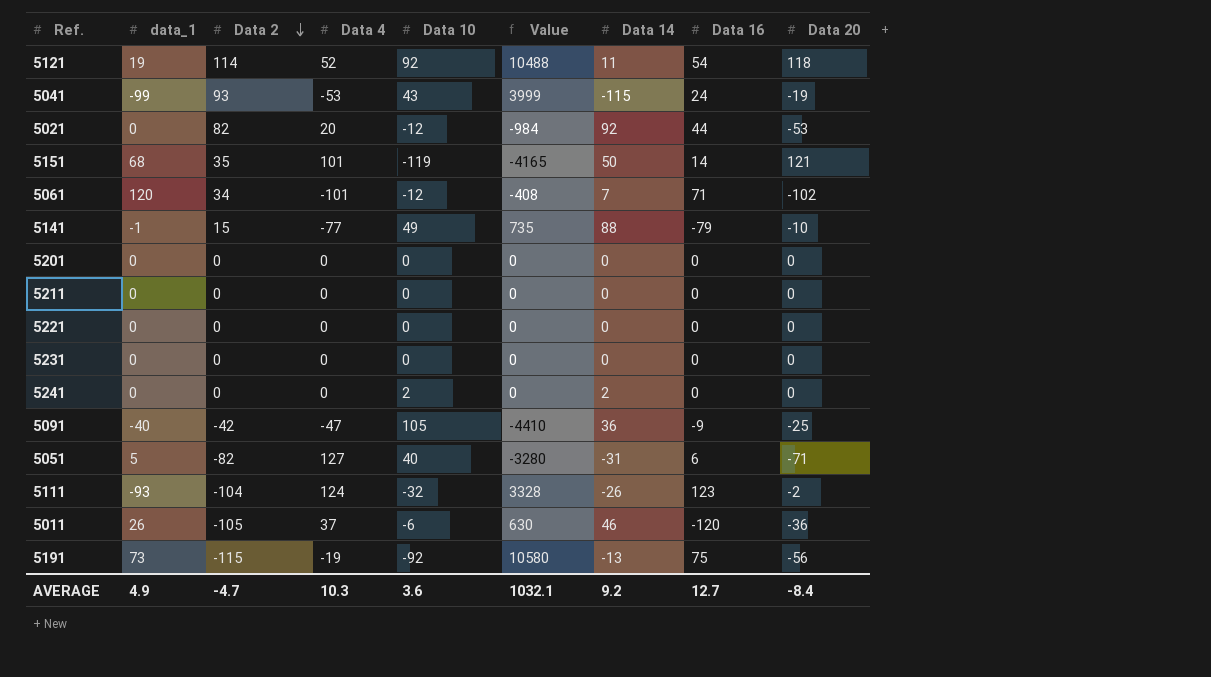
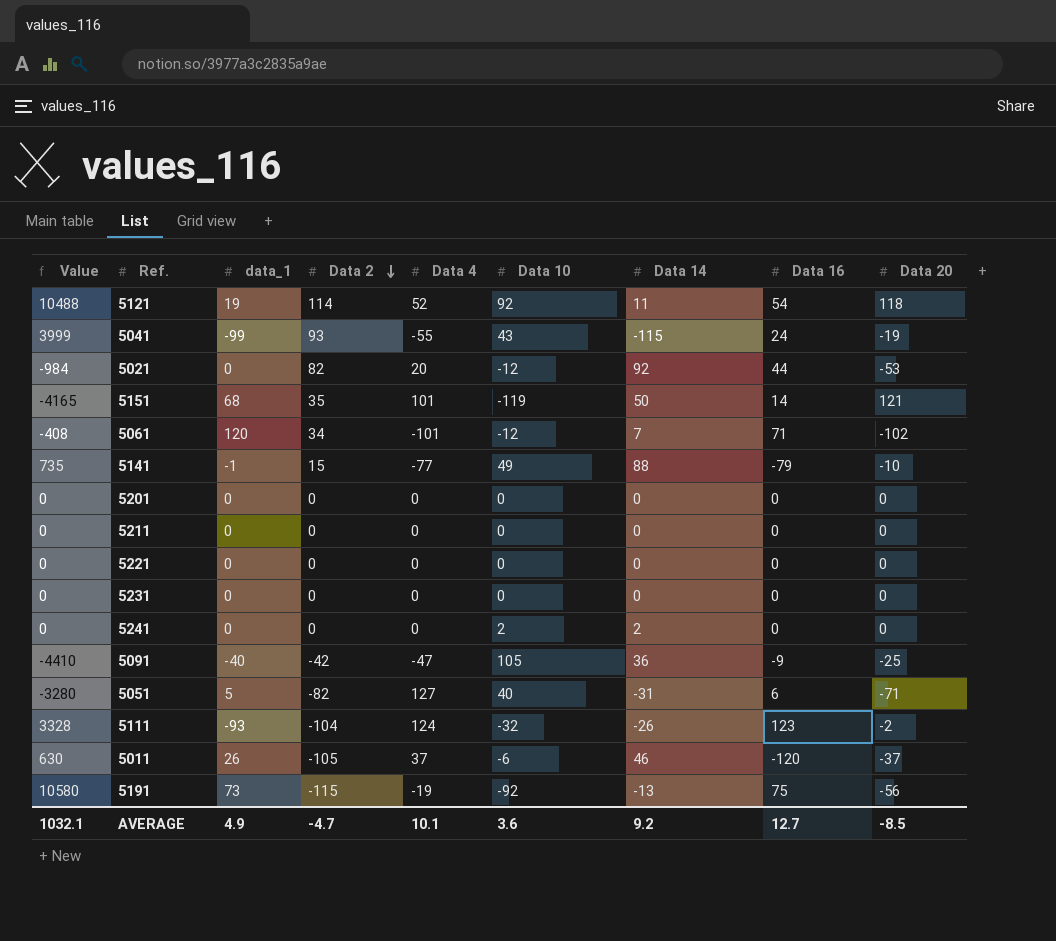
column Value | position: 6 -> 1
5041 | Data 4: -53 -> -55
5011 | Data 20: -36 -> -37
AVERAGE | Data 4: 10.3 -> 10.1
AVERAGE | Data 20: -8.4 -> -8.5

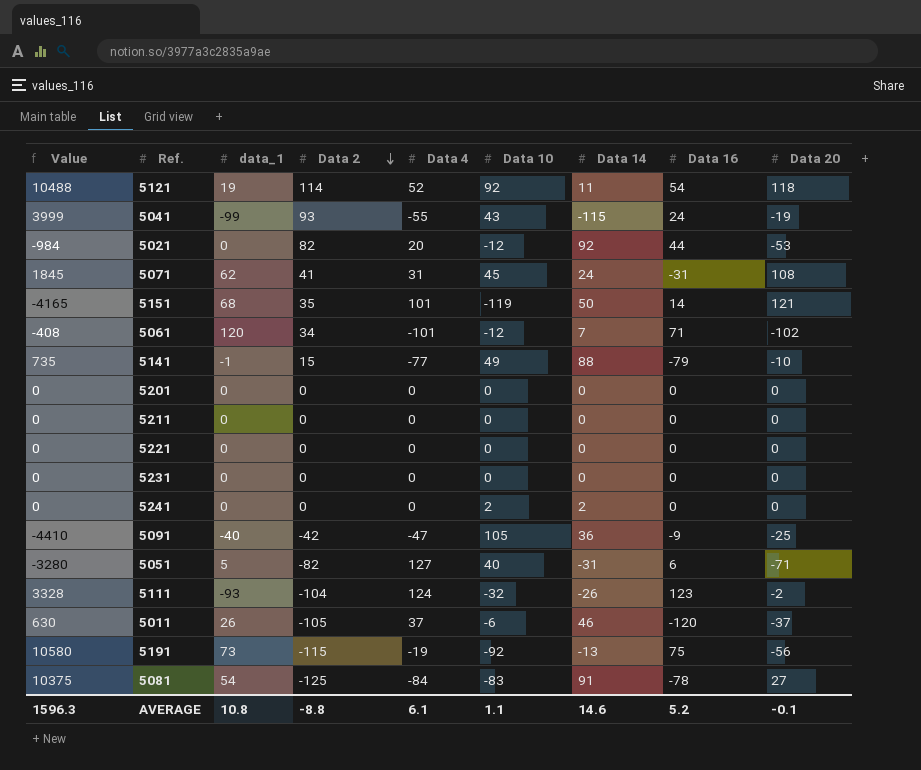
row 5071: none -> 1845 | 62 | 41 | 31 | 45 | 24 | -31 | 108
row 5081: none -> 10375 | 54 | -125 | -84 | -83 | 91 | -78 | 27
AVERAGE | Value: 1032.1 -> 1596.3
AVERAGE | data_1: 4.9 -> 10.8
AVERAGE | Data 2: -4.7 -> -8.8
AVERAGE | Data 4: 10.1 -> 6.1
AVERAGE | Data 10: 3.6 -> 1.1
AVERAGE | Data 14: 9.2 -> 14.6
AVERAGE | Data 16: 12.7 -> 5.2
AVERAGE | Data 20: -8.5 -> -0.1

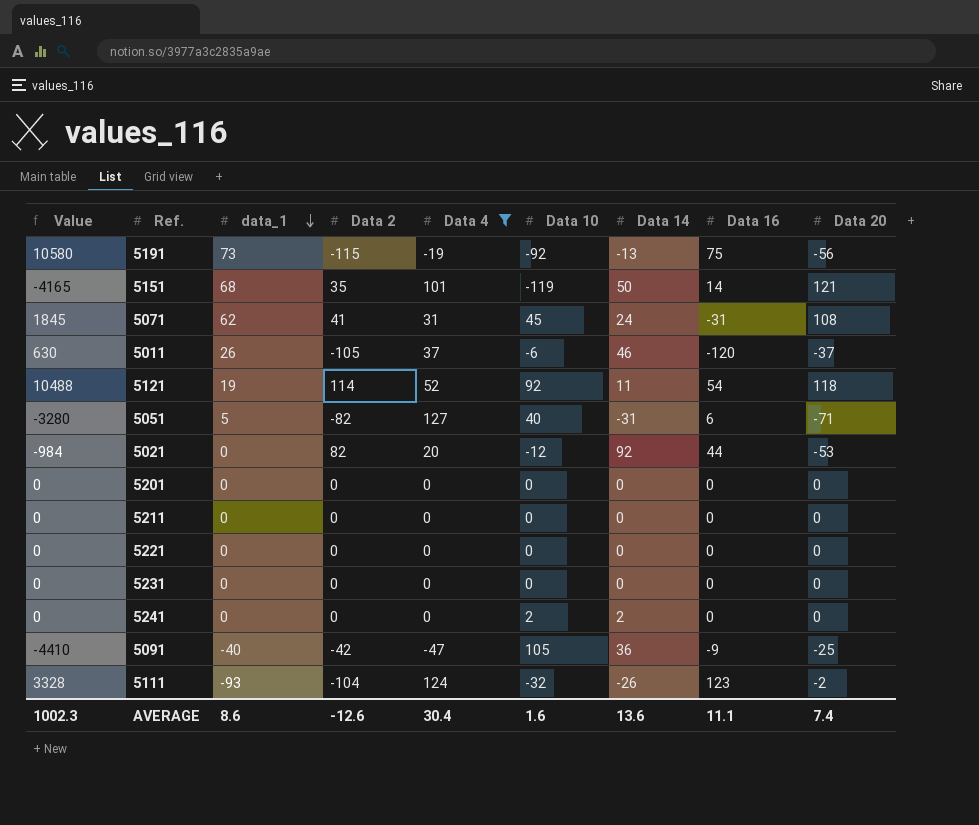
filter: none -> Data 4 >= -47
row order: Data 2 descending -> data_1 descending
AVERAGE | Value: 1596.3 -> 1002.3
AVERAGE | data_1: 10.8 -> 8.6
AVERAGE | Data 2: -8.8 -> -12.6
AVERAGE | Data 4: 6.1 -> 30.4
AVERAGE | Data 10: 1.1 -> 1.6
AVERAGE | Data 14: 14.6 -> 13.6
AVERAGE | Data 16: 5.2 -> 11.1
AVERAGE | Data 20: -0.1 -> 7.4

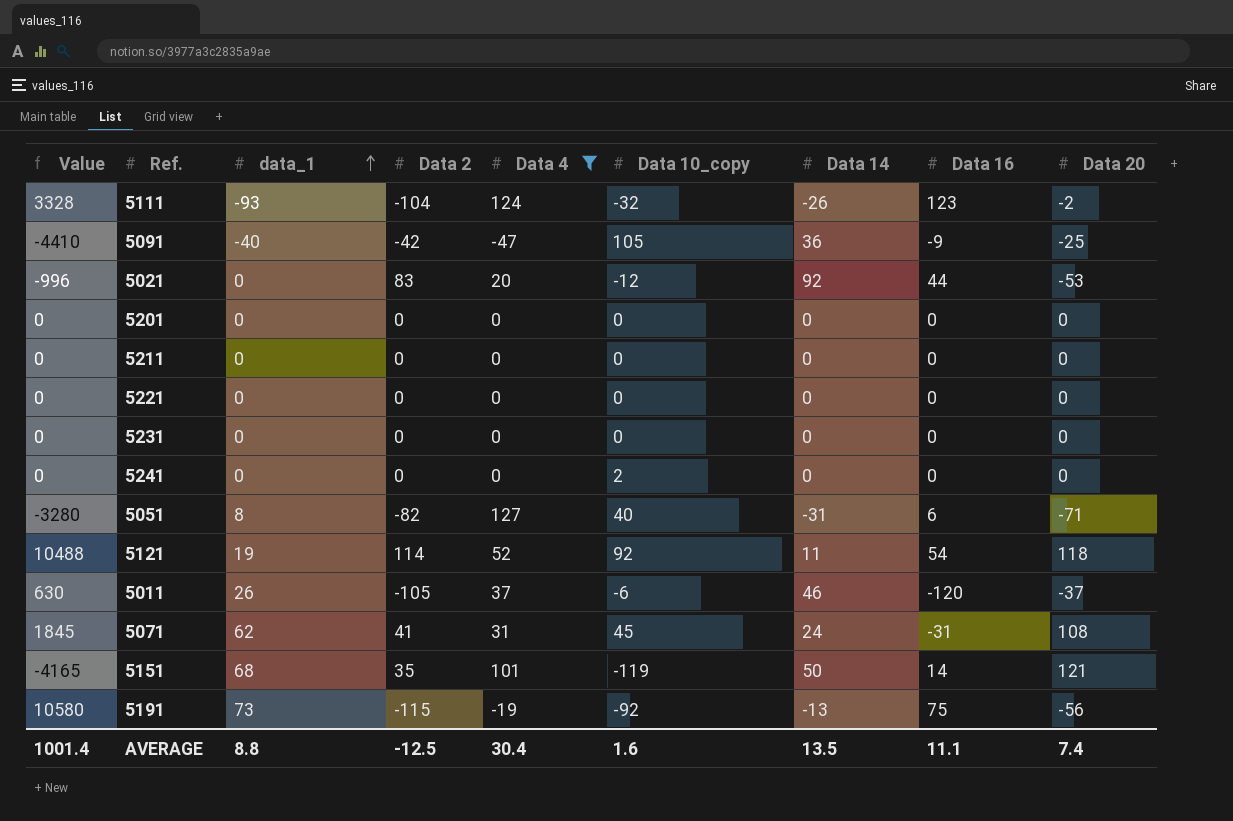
row order: data_1 descending -> data_1 ascending
column name: Data 10 -> Data 10_copy
5021 | Value: -984 -> -996
5021 | Data 2: 82 -> 83
5241 | Data 14: 2 -> 0
5051 | data_1: 5 -> 8
AVERAGE | Value: 1002.3 -> 1001.4
AVERAGE | data_1: 8.6 -> 8.8
AVERAGE | Data 2: -12.6 -> -12.5
AVERAGE | Data 14: 13.6 -> 13.5

